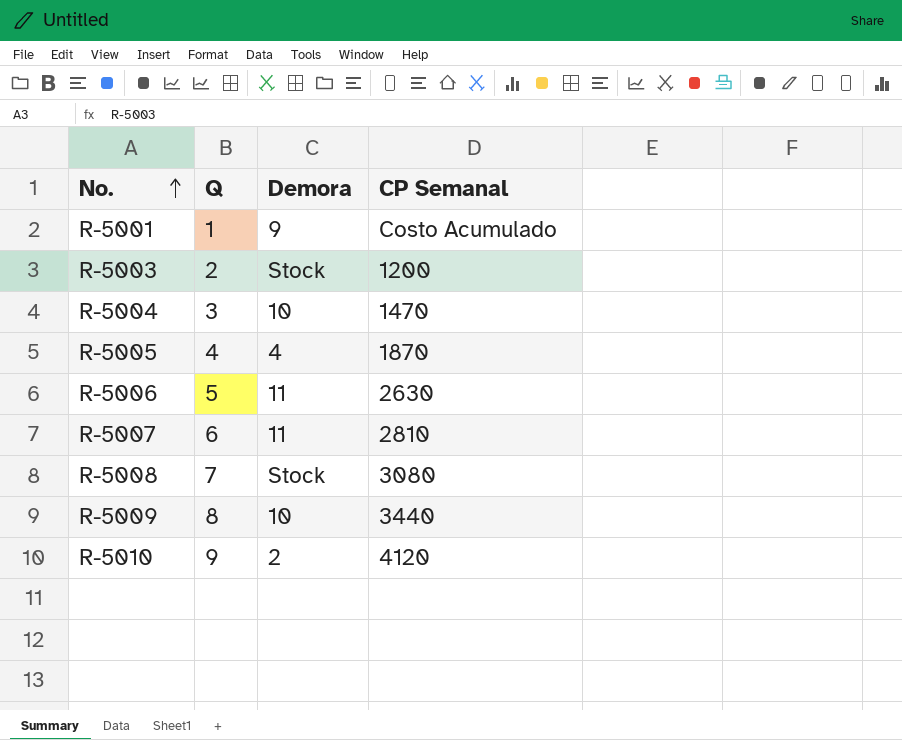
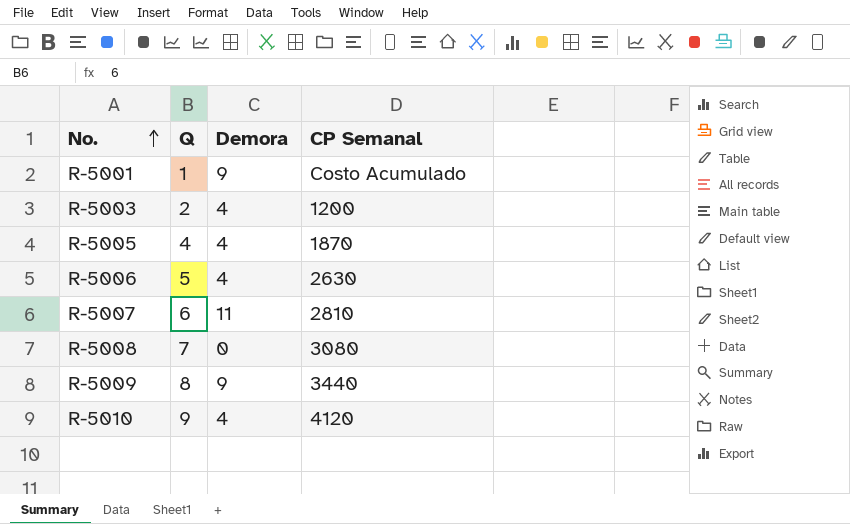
row R-5004: 3 | 10 | 1470 -> none
R-5003 | Demora: Stock -> 4
R-5006 | Demora: 11 -> 4
R-5008 | Demora: Stock -> 0
R-5009 | Demora: 10 -> 9
R-5010 | Demora: 2 -> 4

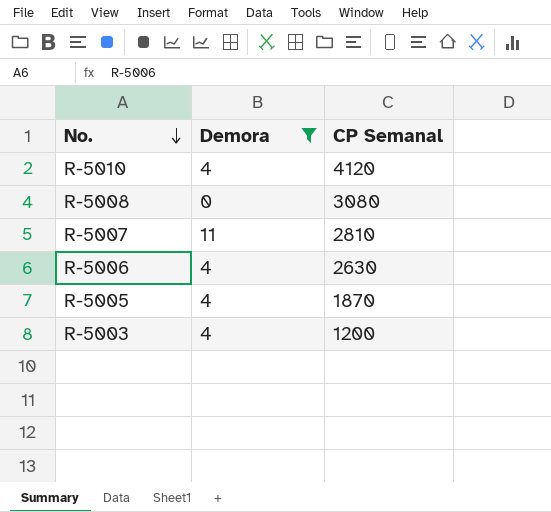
filter: none -> Demora != 9
row order: No. ascending -> No. descending
column Q | position: 2 -> none

